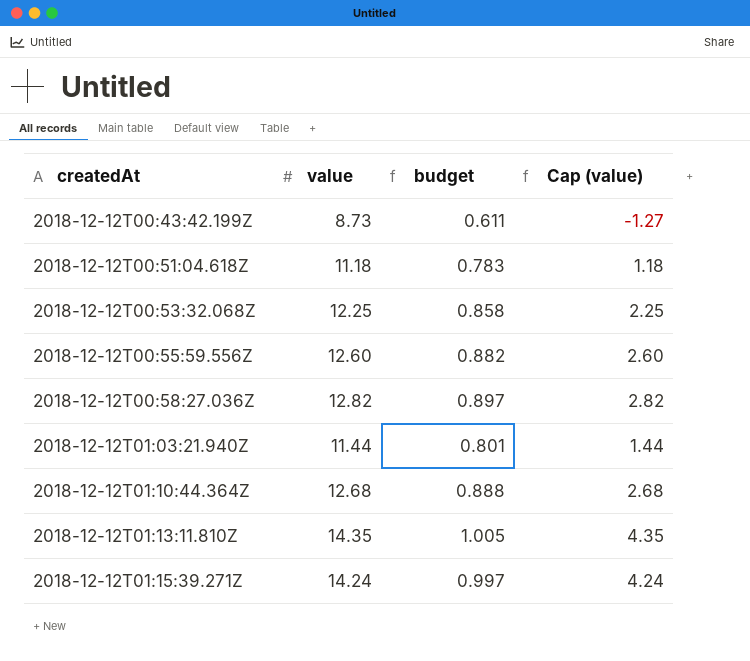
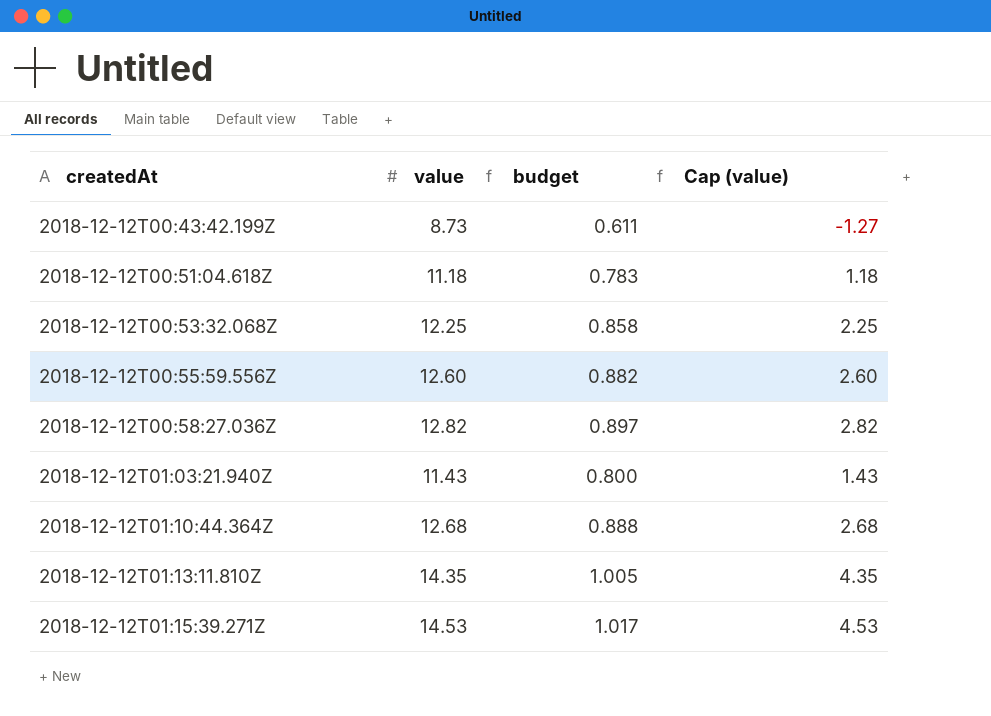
2018-12-12T01:03:21.940Z | value: 11.44 -> 11.43
2018-12-12T01:03:21.940Z | budget: 0.801 -> 0.800
2018-12-12T01:03:21.940Z | Cap (value): 1.44 -> 1.43
2018-12-12T01:15:39.271Z | value: 14.24 -> 14.53
2018-12-12T01:15:39.271Z | budget: 0.997 -> 1.017
2018-12-12T01:15:39.271Z | Cap (value): 4.24 -> 4.53

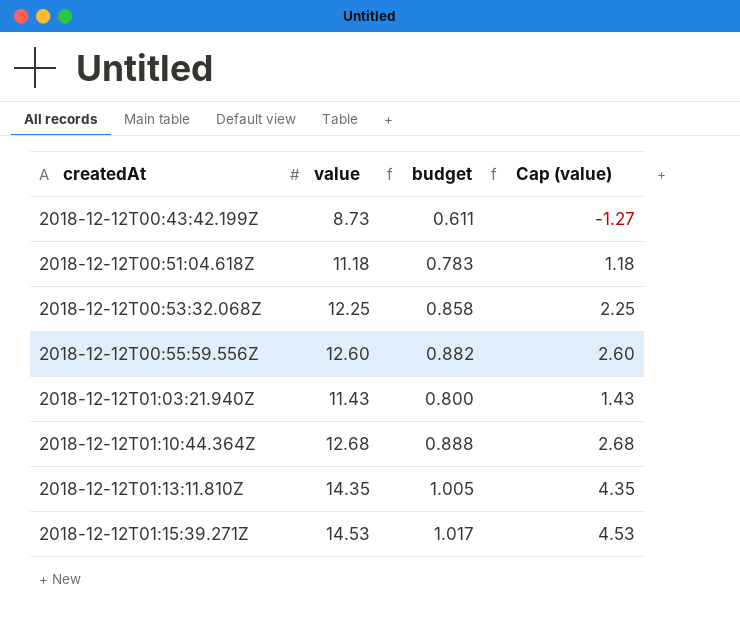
row 2018-12-12T00:58:27.036Z: 12.82 | 0.897 | 2.82 -> none

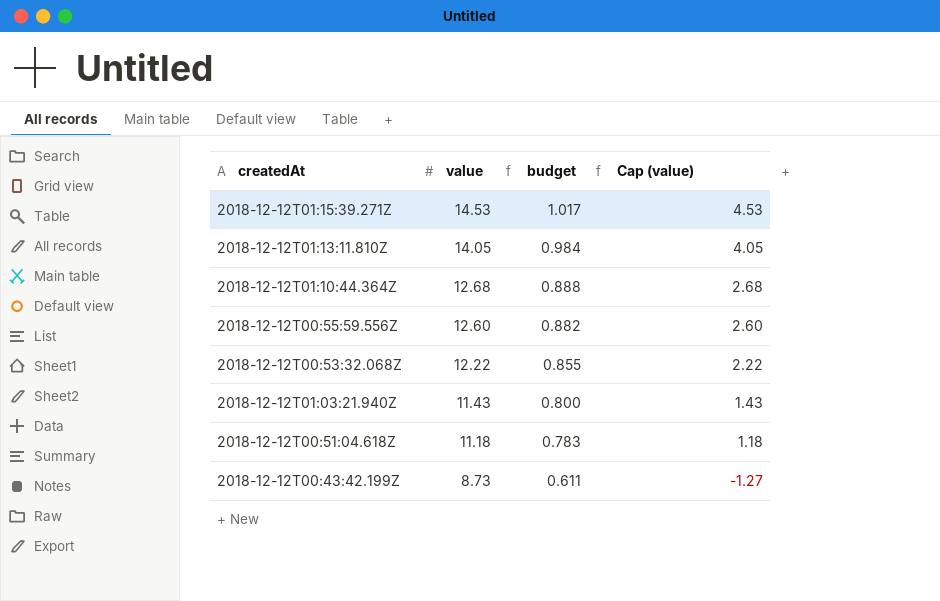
row order: createdAt ascending -> value descending
2018-12-12T01:13:11.810Z | value: 14.35 -> 14.05
2018-12-12T01:13:11.810Z | budget: 1.005 -> 0.984
2018-12-12T01:13:11.810Z | Cap (value): 4.35 -> 4.05
2018-12-12T00:53:32.068Z | value: 12.25 -> 12.22
2018-12-12T00:53:32.068Z | budget: 0.858 -> 0.855
2018-12-12T00:53:32.068Z | Cap (value): 2.25 -> 2.22

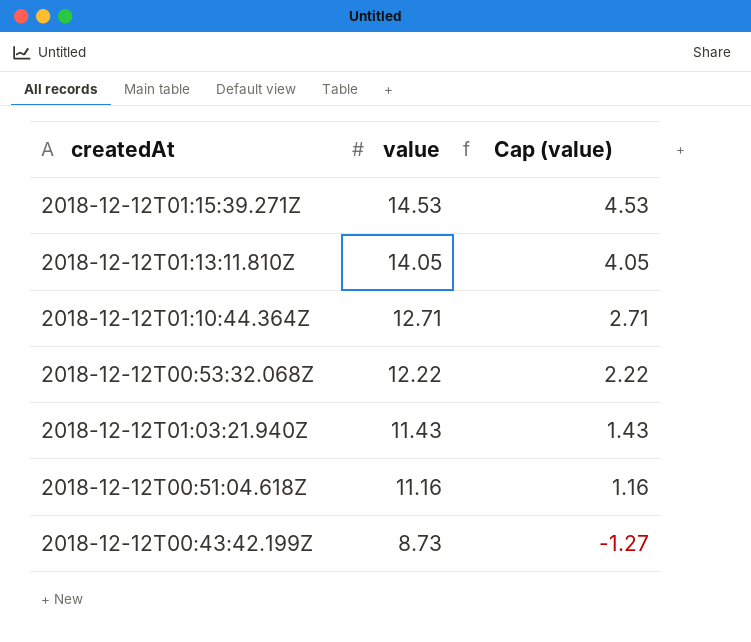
column budget | formula: [value] * 0.07 -> none
row 2018-12-12T00:55:59.556Z: 12.60 | 0.882 | 2.60 -> none
2018-12-12T01:10:44.364Z | value: 12.68 -> 12.71
2018-12-12T01:10:44.364Z | Cap (value): 2.68 -> 2.71
2018-12-12T00:51:04.618Z | value: 11.18 -> 11.16
2018-12-12T00:51:04.618Z | Cap (value): 1.18 -> 1.16

